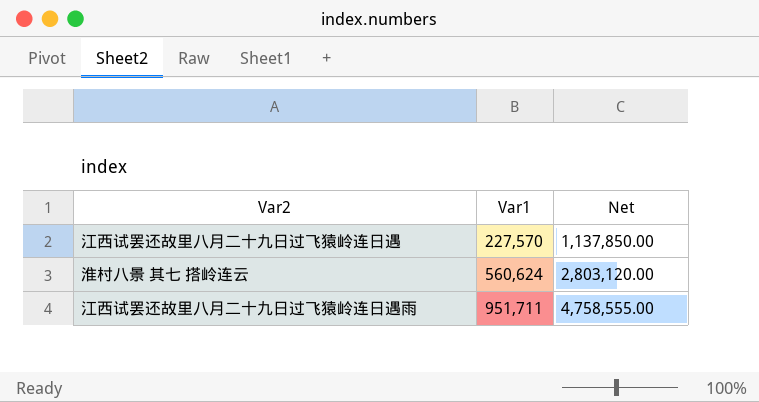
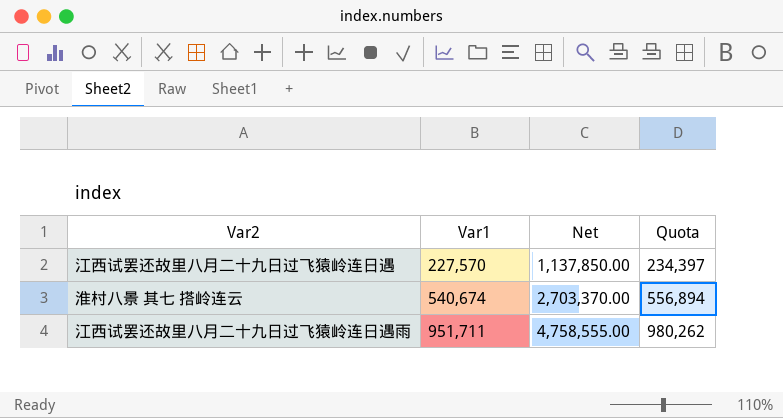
column Quota | formula: none -> [Var1] * 1.03
淮村八景 其七 搭岭连云 | Var1: 560,624 -> 540,674
淮村八景 其七 搭岭连云 | Net: 2,803,120.00 -> 2,703,370.00

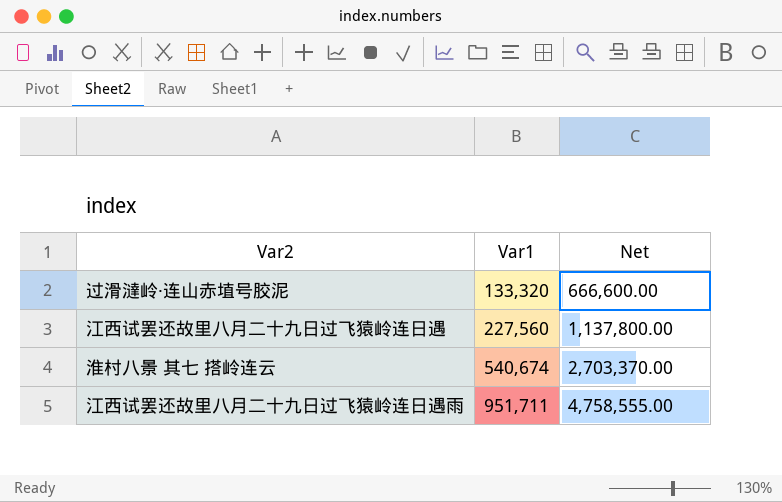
column Quota | formula: [Var1] * 1.03 -> none
row 过滑澾岭·连山赤埴号胶泥: none -> 133,320 | 666,600.00
江西试罢还故里八月二十九日过飞猿岭连日遇 | Var1: 227,570 -> 227,560
江西试罢还故里八月二十九日过飞猿岭连日遇 | Net: 1,137,850.00 -> 1,137,800.00

